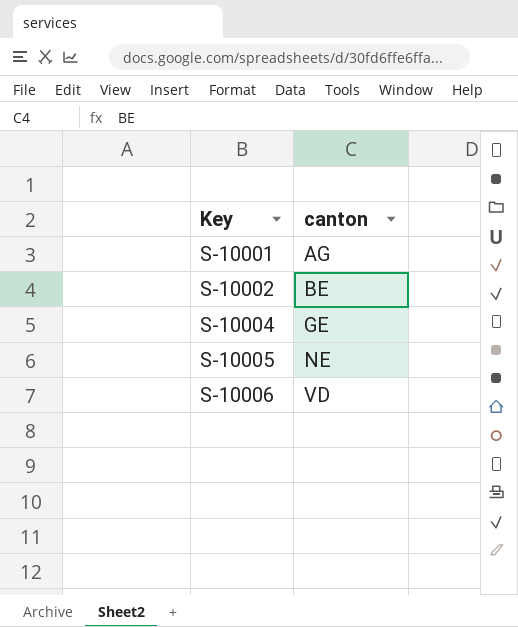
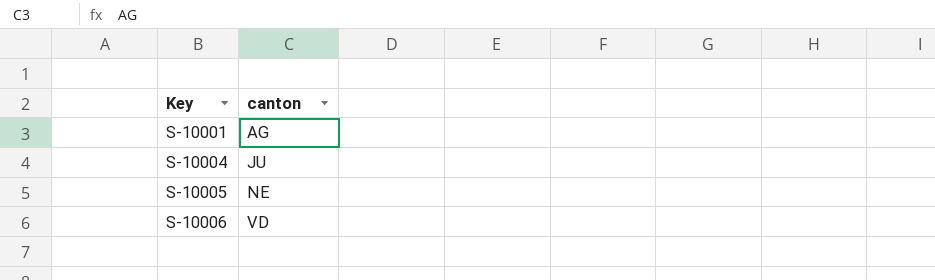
row S-10002: BE -> none
S-10004 | canton: GE -> JU

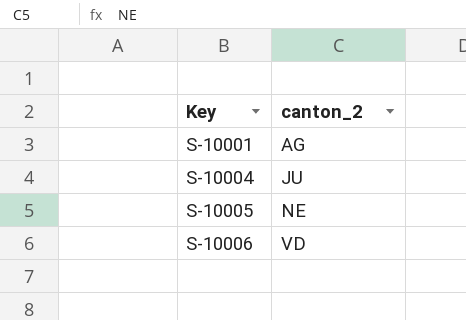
column name: canton -> canton_2

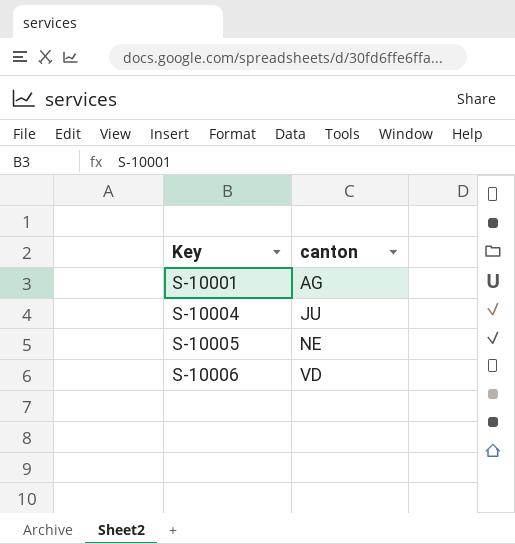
column name: canton_2 -> canton

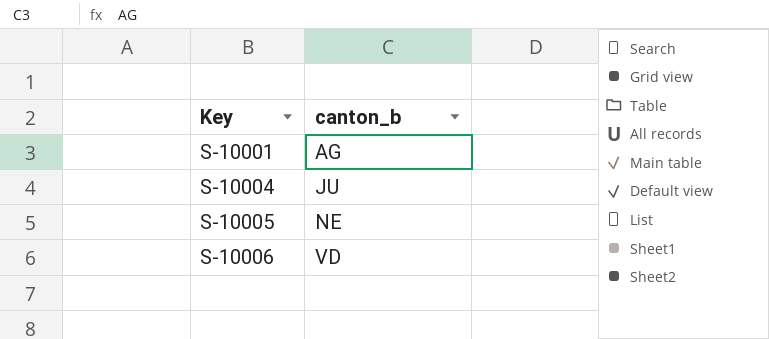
column name: canton -> canton_b

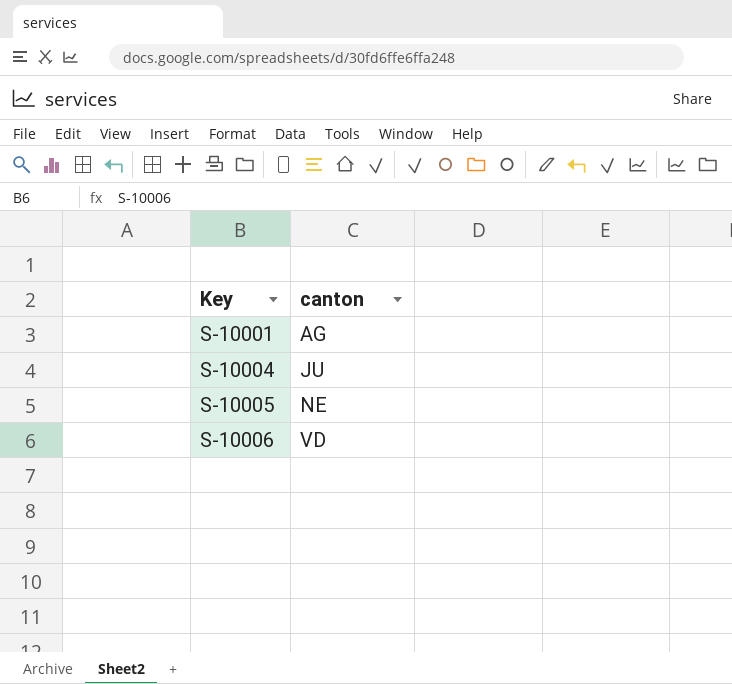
column name: canton_b -> canton

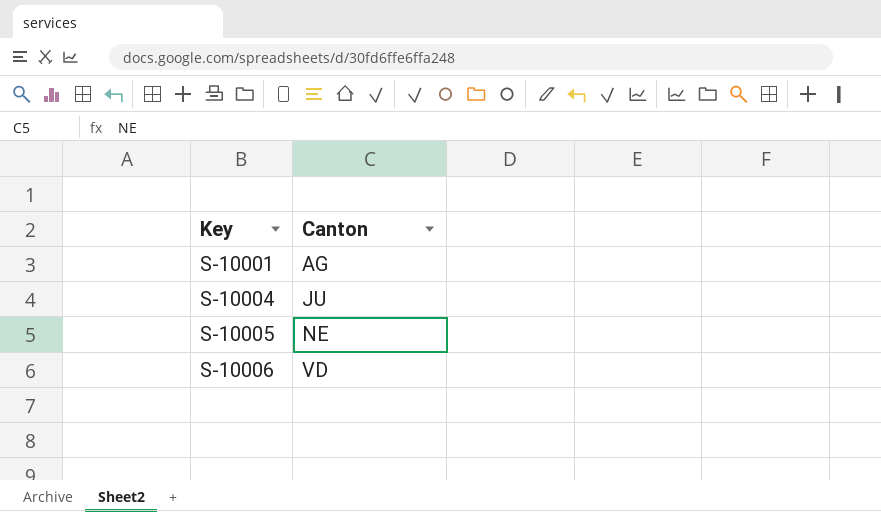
column name: canton -> Canton

